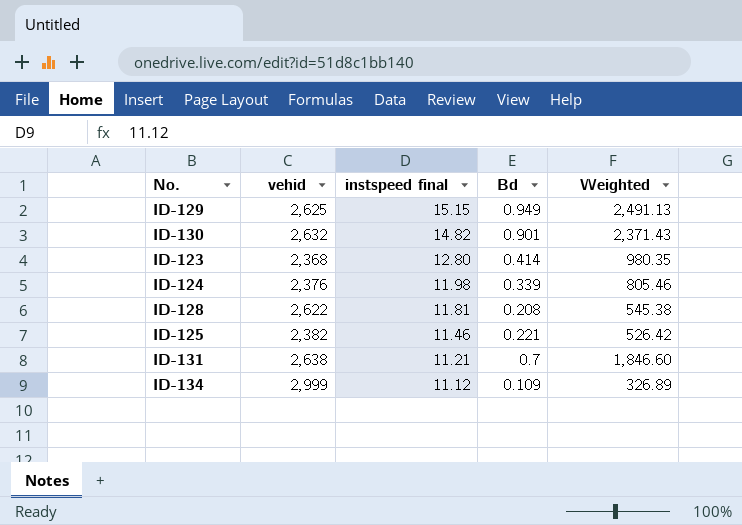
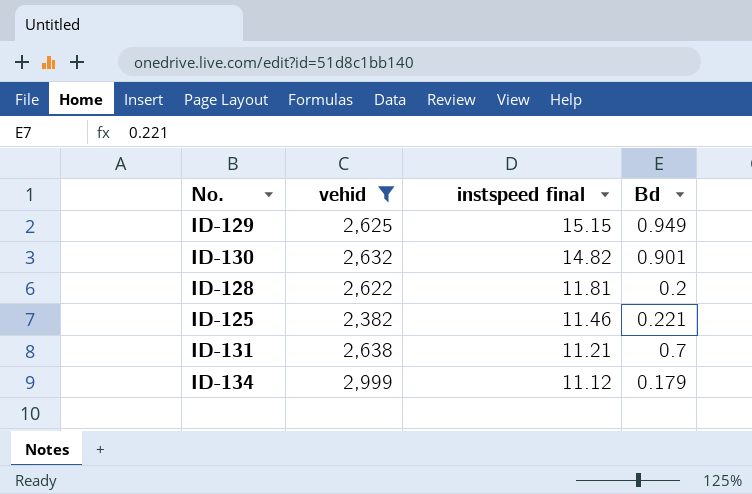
filter: none -> vehid >= 2,382
column Weighted | formula: [vehid] * [Bd] -> none
ID-128 | Bd: 0.208 -> 0.2
ID-134 | Bd: 0.109 -> 0.179

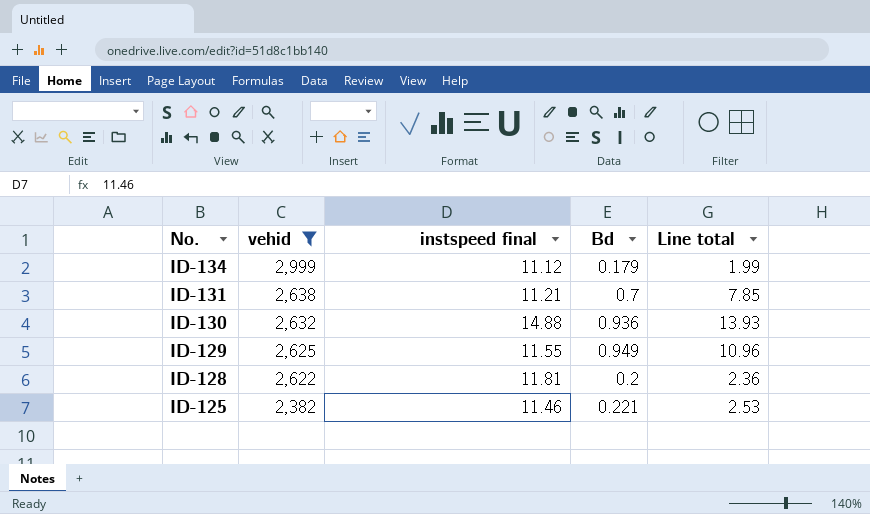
row order: instspeed final descending -> No. descending
column Line total | formula: none -> [instspeed final] * [Bd]
ID-130 | instspeed final: 14.82 -> 14.88
ID-130 | Bd: 0.901 -> 0.936
ID-129 | instspeed final: 15.15 -> 11.55

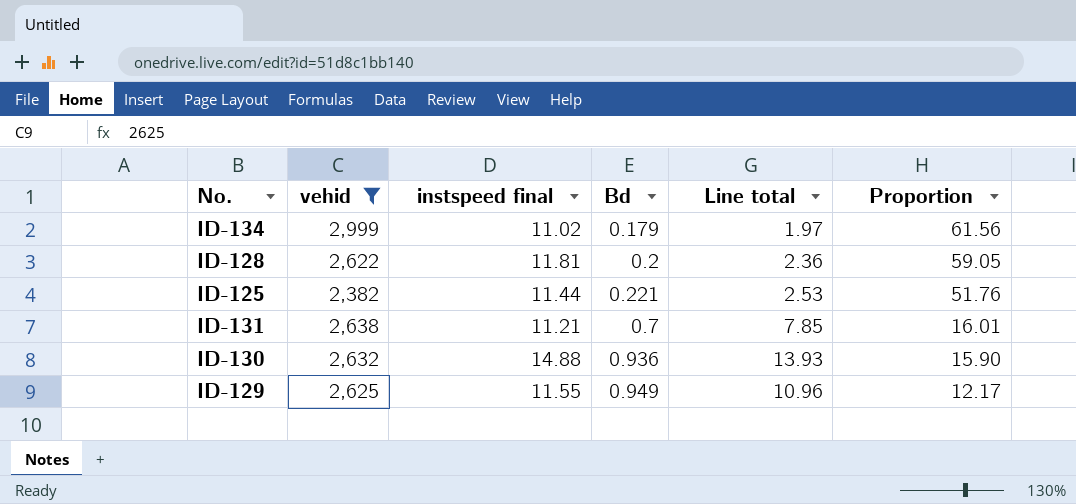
row order: No. descending -> Bd ascending
column Proportion | formula: none -> [instspeed final] / [Bd]
ID-134 | instspeed final: 11.12 -> 11.02
ID-134 | Line total: 1.99 -> 1.97
ID-125 | instspeed final: 11.46 -> 11.44

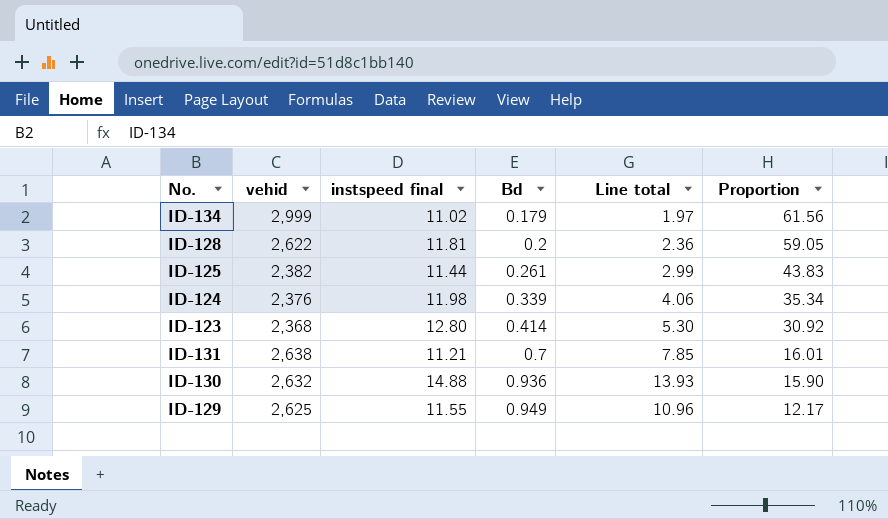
filter: vehid >= 2,382 -> none
ID-125 | Bd: 0.221 -> 0.261
ID-125 | Line total: 2.53 -> 2.99
ID-125 | Proportion: 51.76 -> 43.83

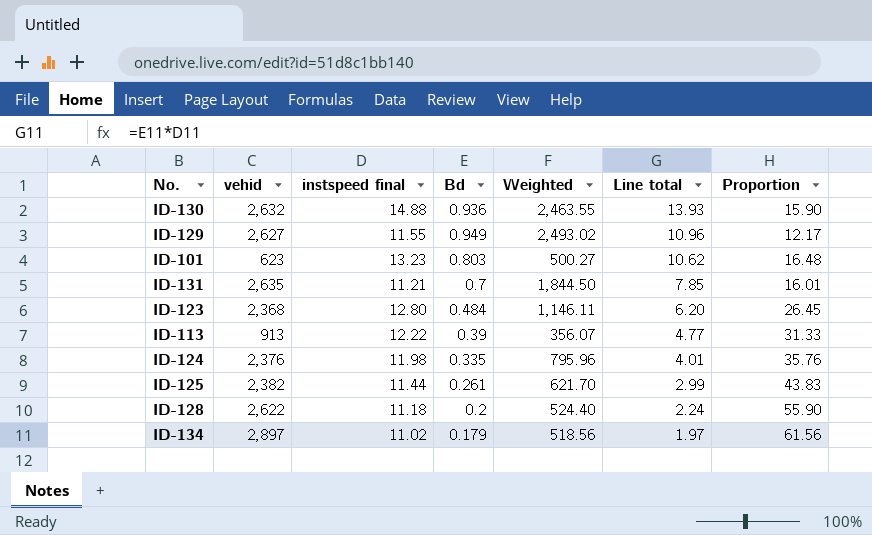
row order: Bd ascending -> Line total descending
column Weighted | formula: none -> [vehid] * [Bd]
ID-129 | vehid: 2,625 -> 2,627
row ID-101: none -> 623 | 13.23 | 0.803 | 500.27 | 10.62 | 16.48
ID-131 | vehid: 2,638 -> 2,635
ID-123 | Bd: 0.414 -> 0.484
ID-123 | Line total: 5.30 -> 6.20
ID-123 | Proportion: 30.92 -> 26.45
row ID-113: none -> 913 | 12.22 | 0.39 | 356.07 | 4.77 | 31.33
ID-124 | Bd: 0.339 -> 0.335
ID-124 | Line total: 4.06 -> 4.01
ID-124 | Proportion: 35.34 -> 35.76
ID-128 | instspeed final: 11.81 -> 11.18
ID-128 | Line total: 2.36 -> 2.24
ID-128 | Proportion: 59.05 -> 55.90
ID-134 | vehid: 2,999 -> 2,897

